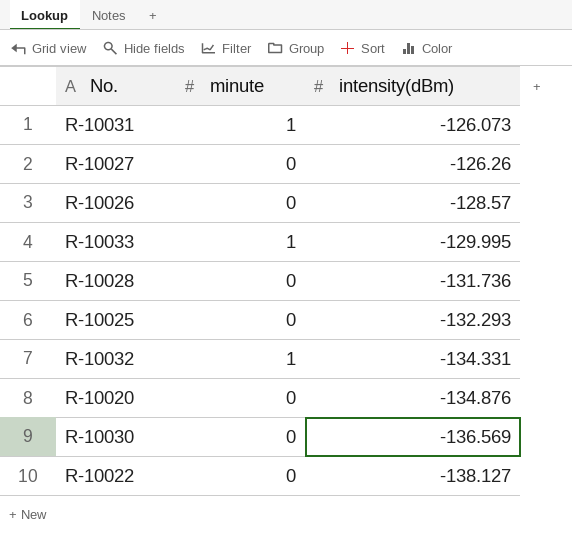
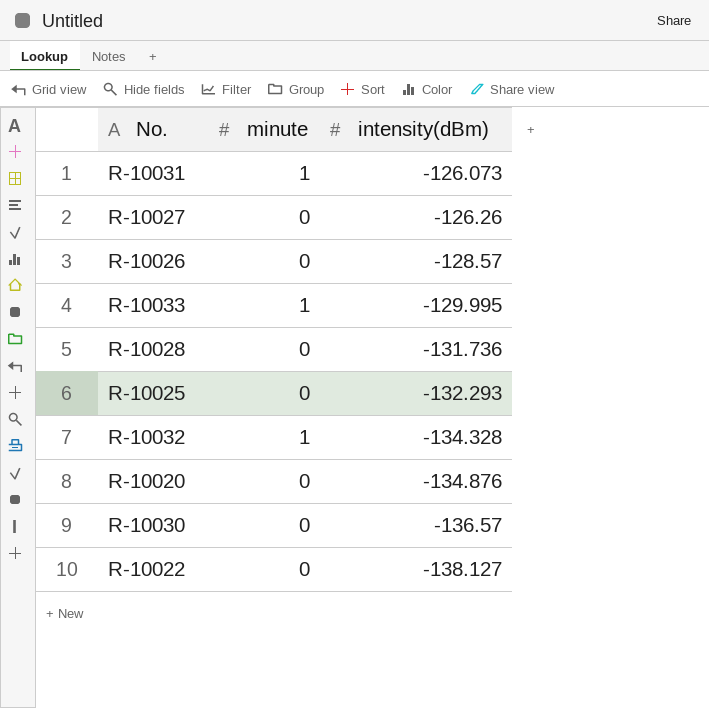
R-10032 | intensity(dBm): -134.331 -> -134.328
R-10030 | intensity(dBm): -136.569 -> -136.57

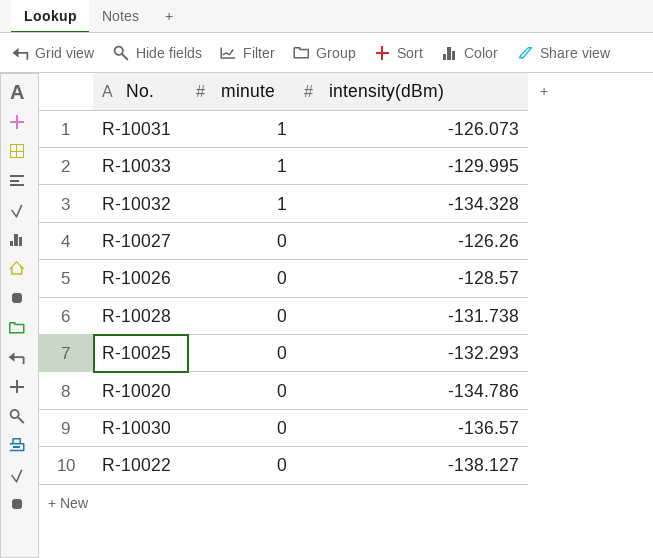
row order: intensity(dBm) descending -> minute descending
R-10028 | intensity(dBm): -131.736 -> -131.738
R-10020 | intensity(dBm): -134.876 -> -134.786

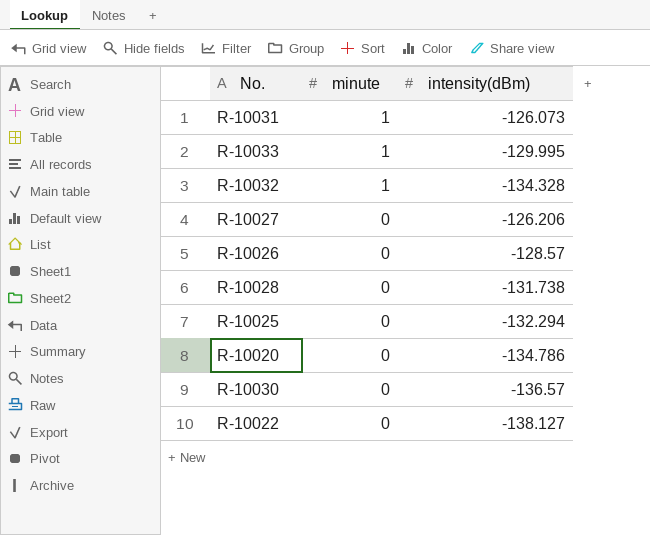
R-10027 | intensity(dBm): -126.26 -> -126.206
R-10025 | intensity(dBm): -132.293 -> -132.294

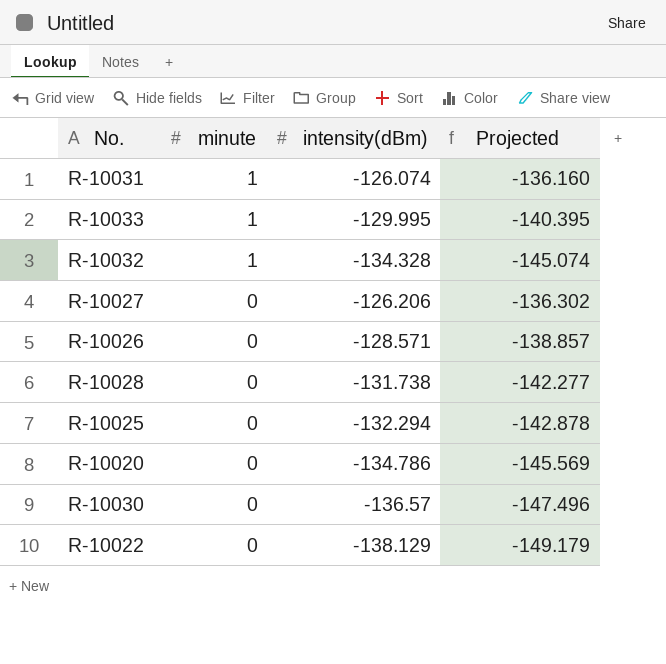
column Projected | formula: none -> [intensity(dBm)] * 1.08
R-10031 | intensity(dBm): -126.073 -> -126.074
R-10026 | intensity(dBm): -128.57 -> -128.571
R-10022 | intensity(dBm): -138.127 -> -138.129

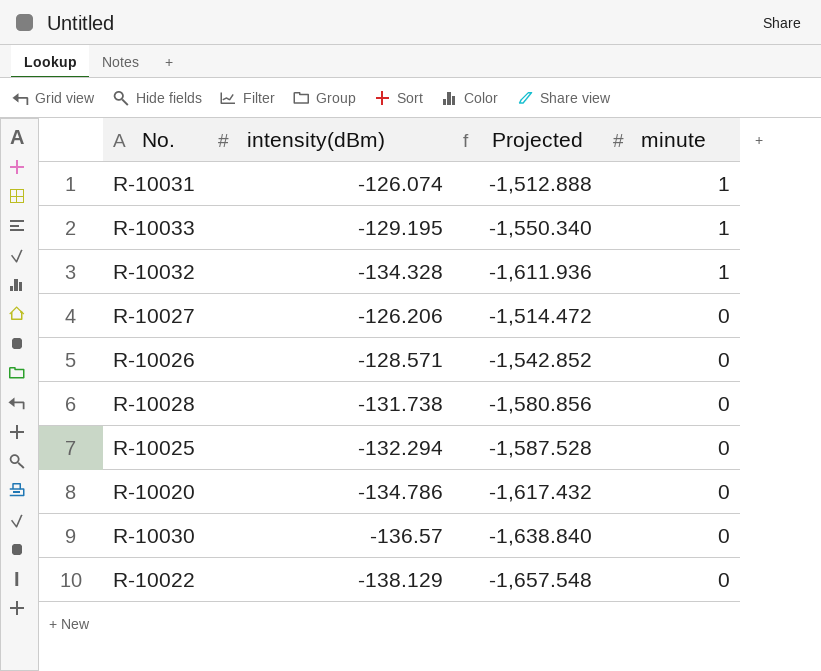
column Projected | formula: [intensity(dBm)] * 1.08 -> [intensity(dBm)] * 12
column minute | position: 2 -> 4
R-10033 | intensity(dBm): -129.995 -> -129.195

